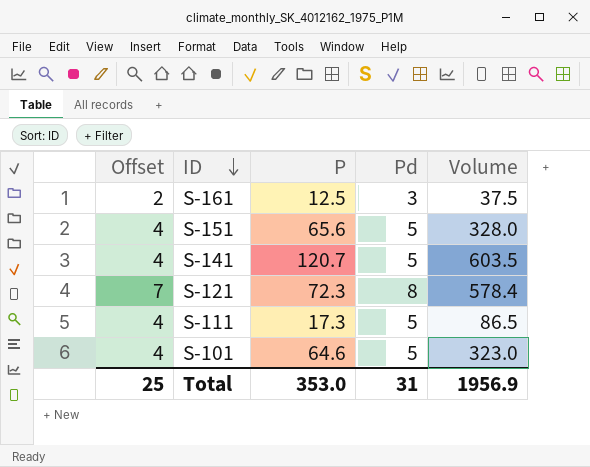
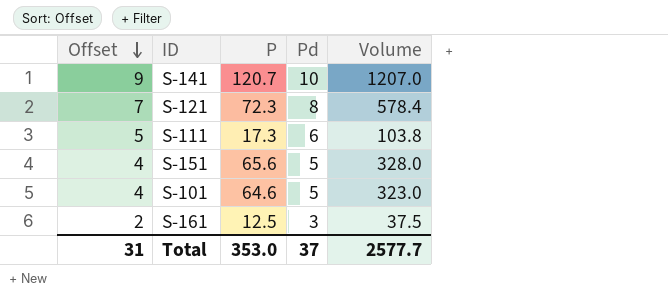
row order: ID descending -> Offset descending
S-141 | Offset: 4 -> 9
S-141 | Pd: 5 -> 10
S-141 | Volume: 603.5 -> 1207.0
S-111 | Offset: 4 -> 5
S-111 | Pd: 5 -> 6
S-111 | Volume: 86.5 -> 103.8
Total | Offset: 25 -> 31
Total | Pd: 31 -> 37
Total | Volume: 1956.9 -> 2577.7

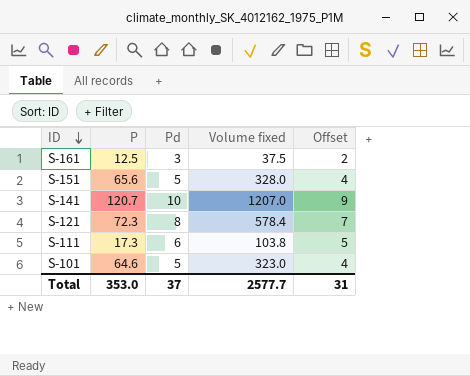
row order: Offset descending -> ID descending
column name: Volume -> Volume fixed
column Offset | position: 1 -> 5

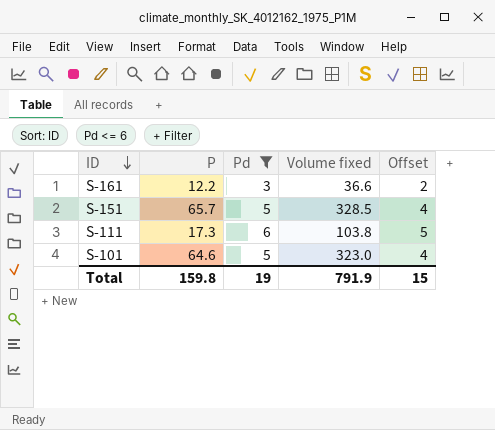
filter: none -> Pd <= 6
S-161 | P: 12.5 -> 12.2
S-161 | Volume fixed: 37.5 -> 36.6
S-151 | P: 65.6 -> 65.7
S-151 | Volume fixed: 328.0 -> 328.5
Total | P: 353.0 -> 159.8
Total | Pd: 37 -> 19
Total | Volume fixed: 2577.7 -> 791.9
Total | Offset: 31 -> 15

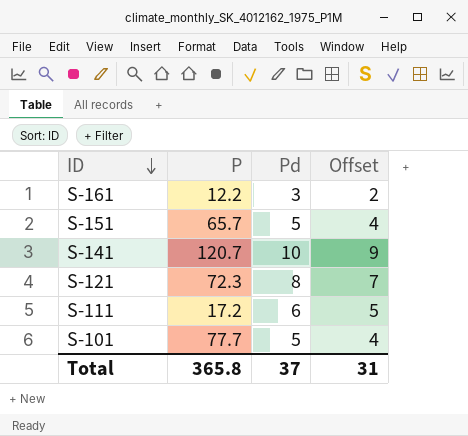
filter: Pd <= 6 -> none
column Volume fixed | formula: [P] * [Pd] -> none
S-111 | P: 17.3 -> 17.2
S-101 | P: 64.6 -> 77.7
Total | P: 159.8 -> 365.8
Total | Pd: 19 -> 37
Total | Offset: 15 -> 31

